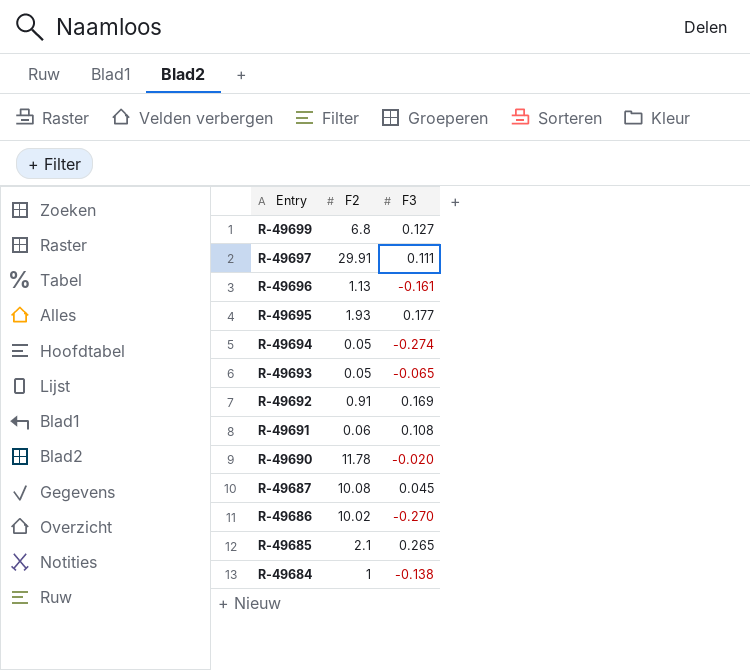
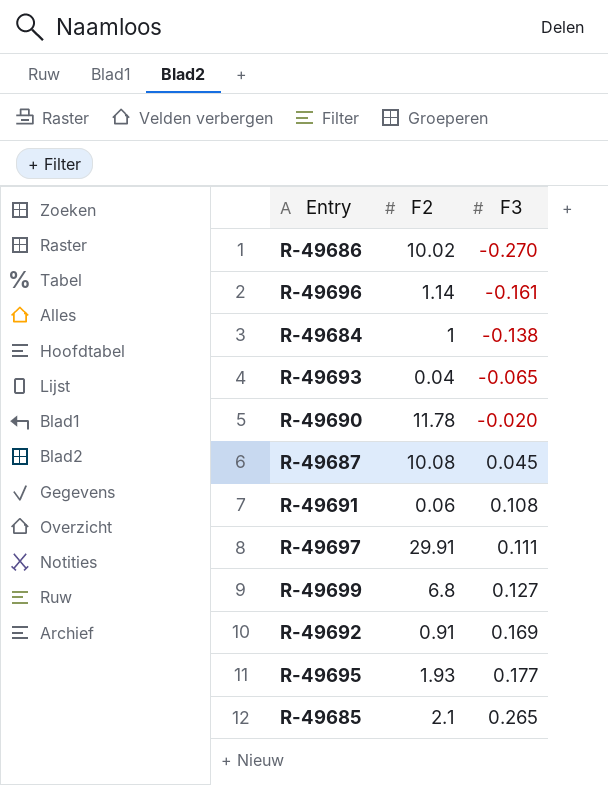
row order: Entry descending -> F3 ascending
row R-49694: 0.05 | -0.274 -> none
R-49696 | F2: 1.13 -> 1.14
R-49693 | F2: 0.05 -> 0.04

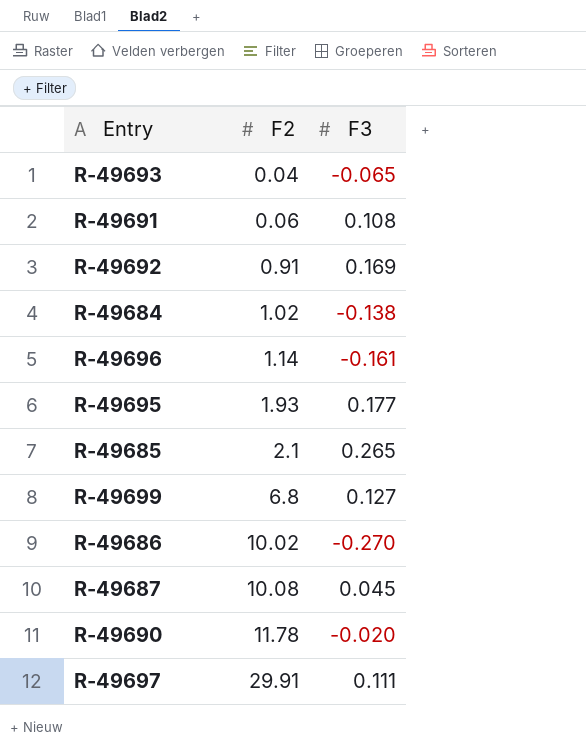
row order: F3 ascending -> F2 ascending
R-49684 | F2: 1 -> 1.02

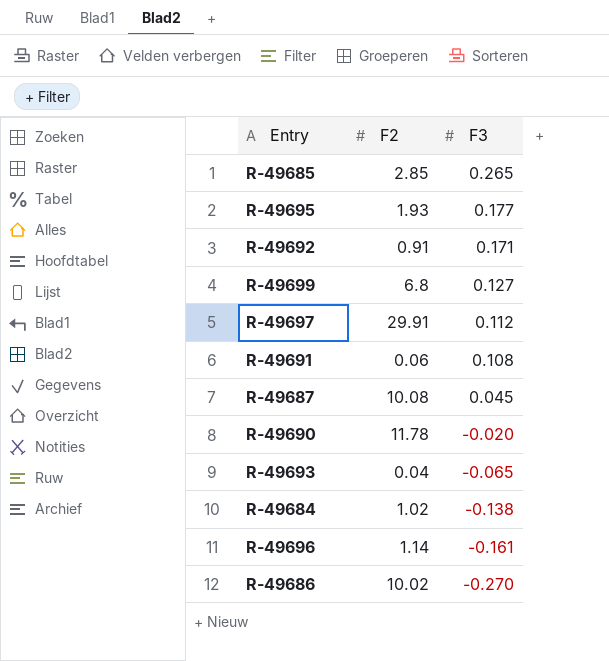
row order: F2 ascending -> F3 descending
R-49685 | F2: 2.1 -> 2.85
R-49692 | F3: 0.169 -> 0.171
R-49697 | F3: 0.111 -> 0.112

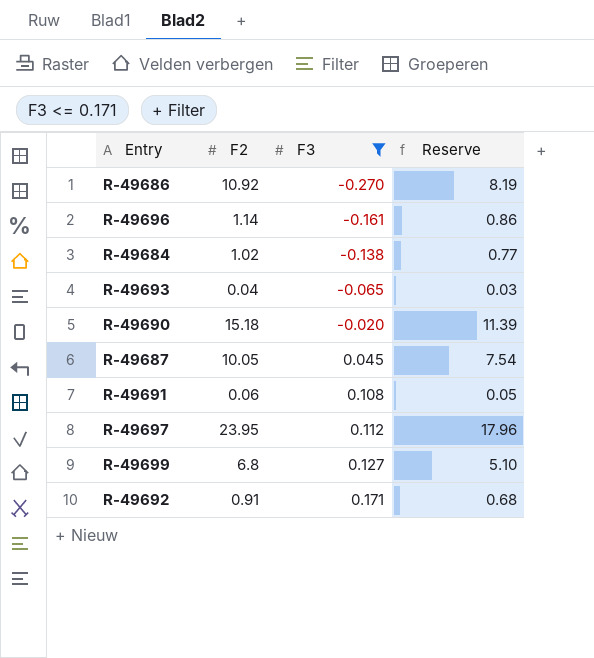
filter: none -> F3 <= 0.171
row order: F3 descending -> F3 ascending
column Reserve | formula: none -> [F2] * 0.75
R-49686 | F2: 10.02 -> 10.92
R-49690 | F2: 11.78 -> 15.18
R-49687 | F2: 10.08 -> 10.05
R-49697 | F2: 29.91 -> 23.95

